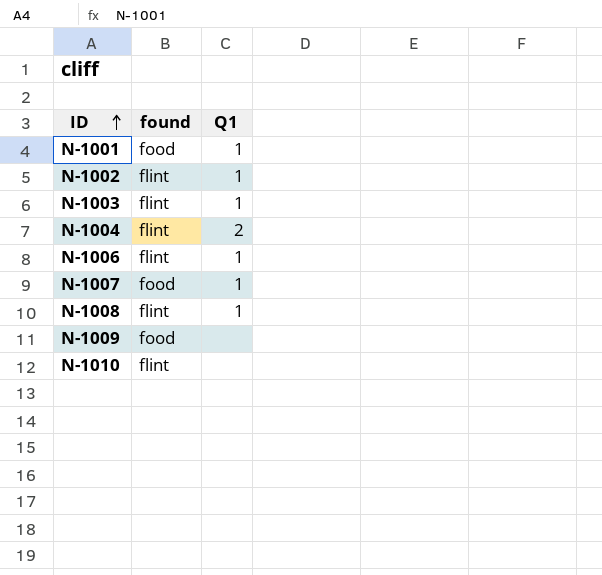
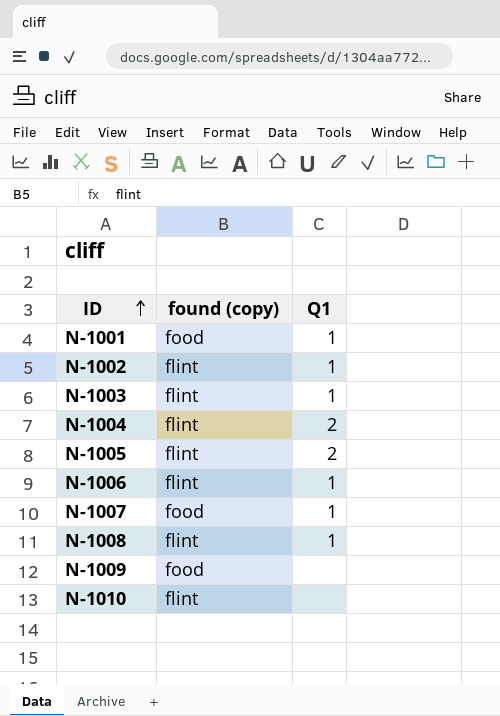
column name: found -> found (copy)
row N-1005: none -> flint | 2

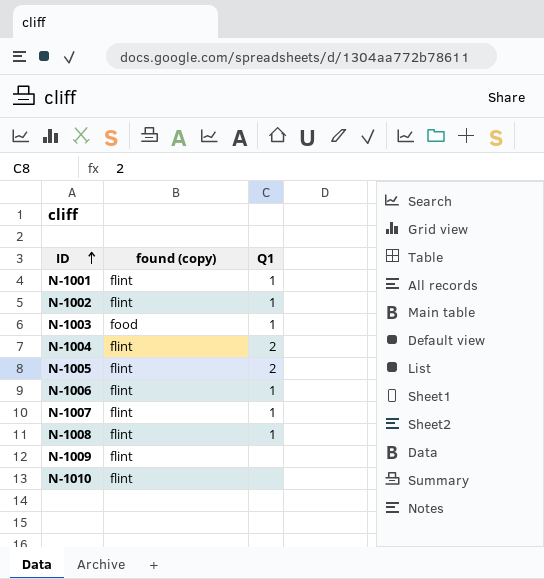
N-1001 | found (copy): food -> flint
N-1003 | found (copy): flint -> food
N-1007 | found (copy): food -> flint
N-1009 | found (copy): food -> flint

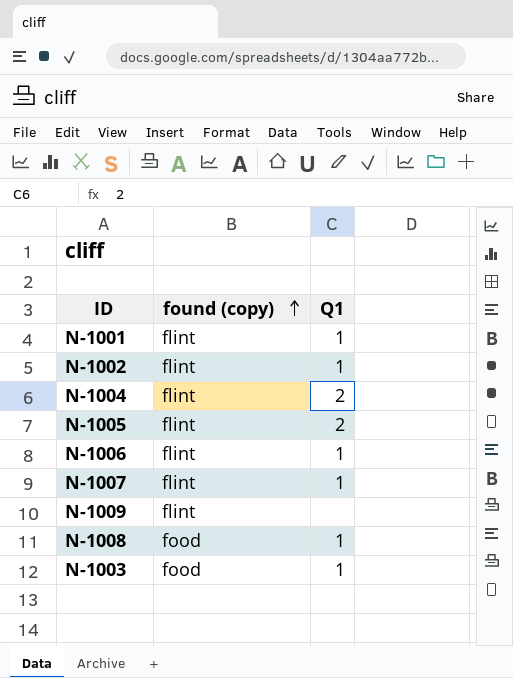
row order: ID ascending -> found (copy) ascending
row N-1010: flint | none -> none
N-1008 | found (copy): flint -> food

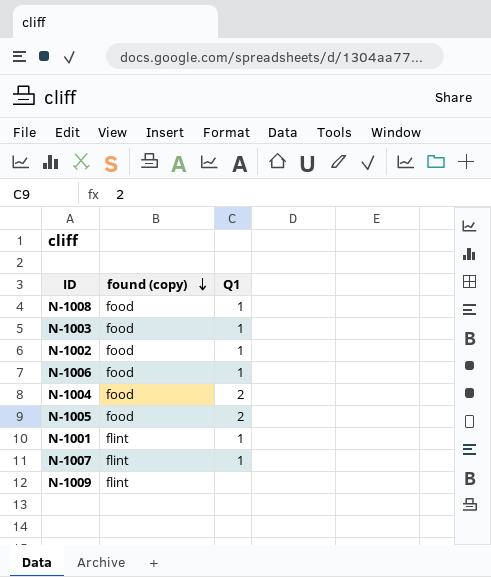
row order: found (copy) ascending -> found (copy) descending
N-1002 | found (copy): flint -> food
N-1006 | found (copy): flint -> food
N-1004 | found (copy): flint -> food
N-1005 | found (copy): flint -> food

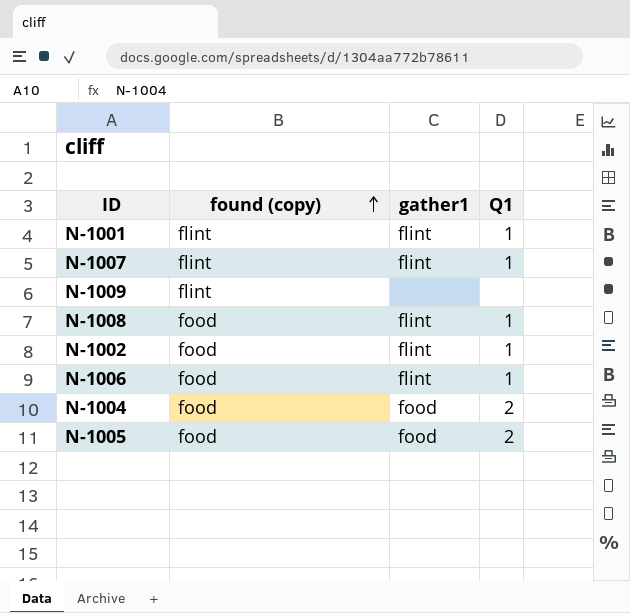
row order: found (copy) descending -> found (copy) ascending
column gather1 | position: none -> 3
row N-1003: food | 1 -> none

